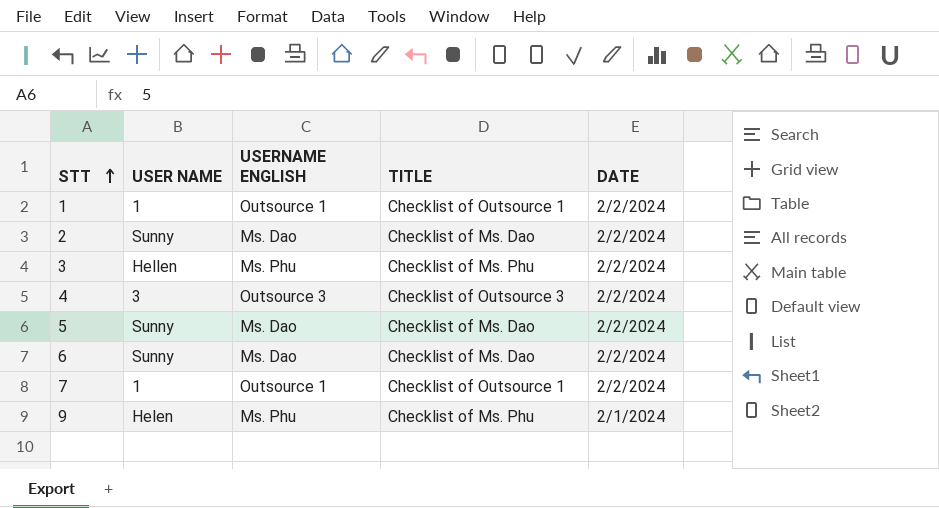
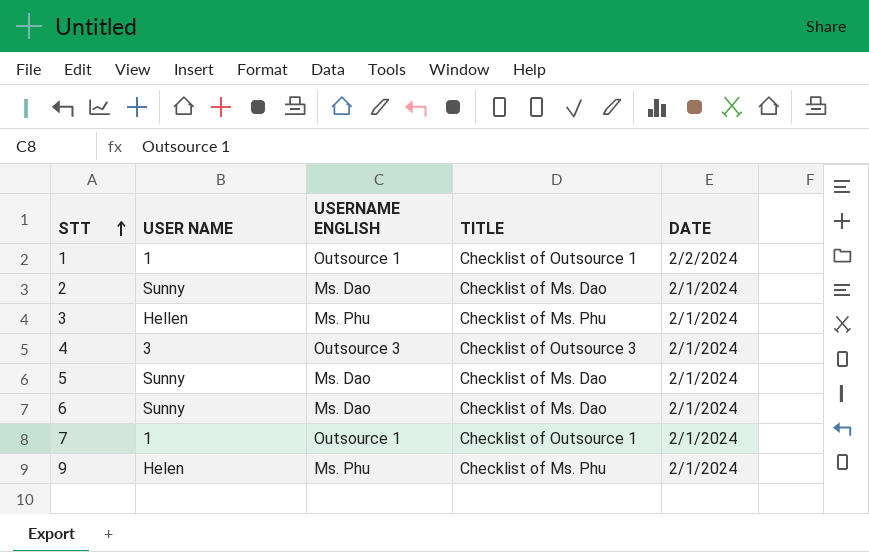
2 | DATE: 2/2/2024 -> 2/1/2024
3 | DATE: 2/2/2024 -> 2/1/2024
4 | DATE: 2/2/2024 -> 2/1/2024
5 | DATE: 2/2/2024 -> 2/1/2024
6 | DATE: 2/2/2024 -> 2/1/2024
7 | DATE: 2/2/2024 -> 2/1/2024

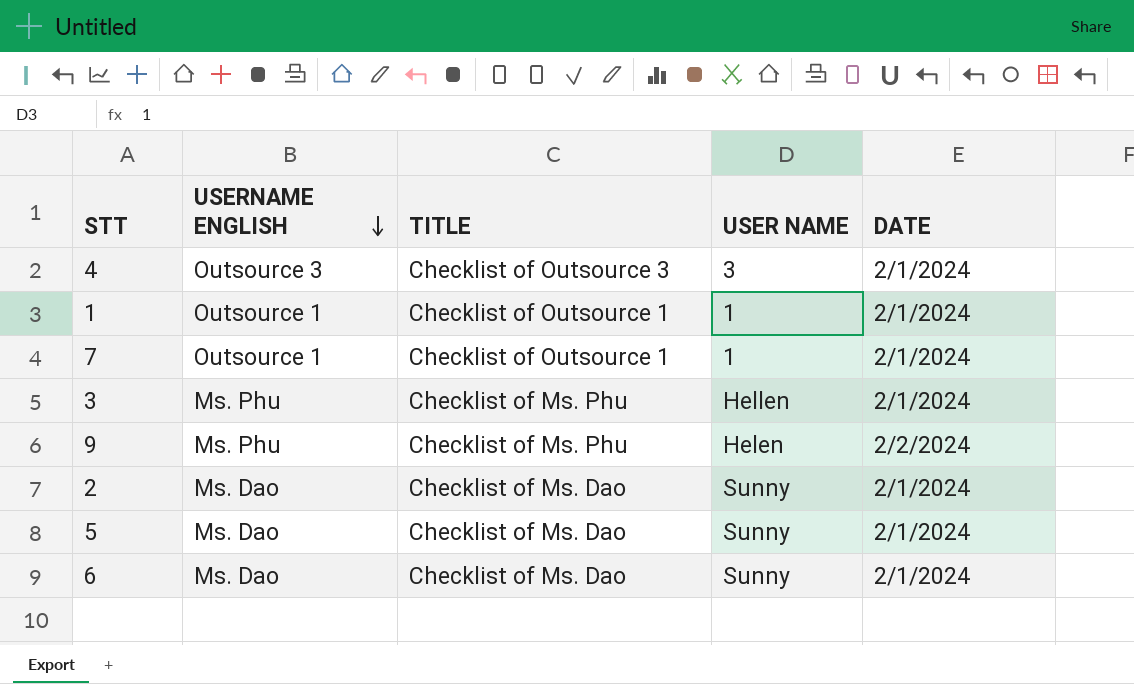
row order: STT ascending -> USERNAME ENGLISH descending
column USER NAME | position: 2 -> 4
1 | DATE: 2/2/2024 -> 2/1/2024
9 | DATE: 2/1/2024 -> 2/2/2024

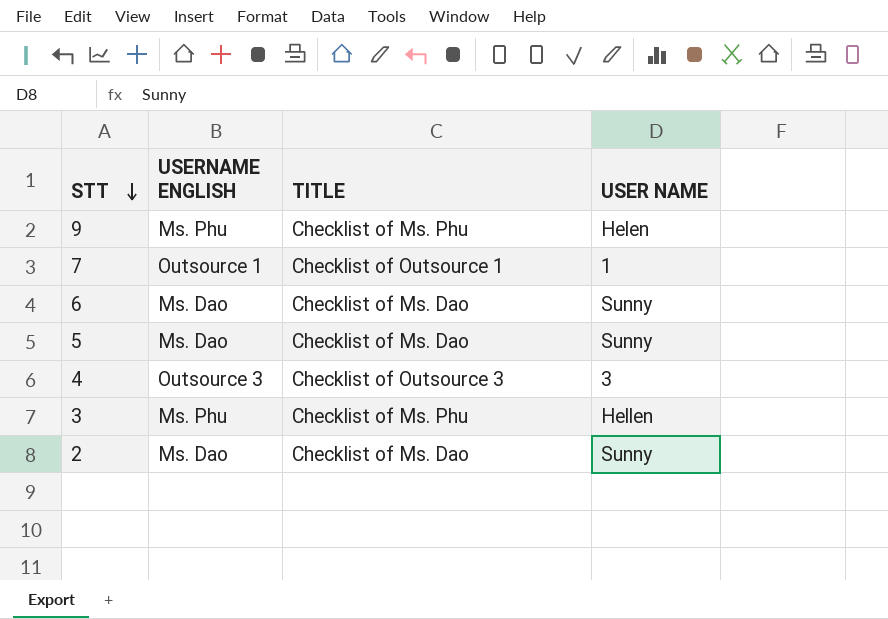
row order: USERNAME ENGLISH descending -> STT descending
column DATE | position: 5 -> none
row 1: Outsource 1 | Checklist of Outsource 1 | 1 | 2/1/2024 -> none

